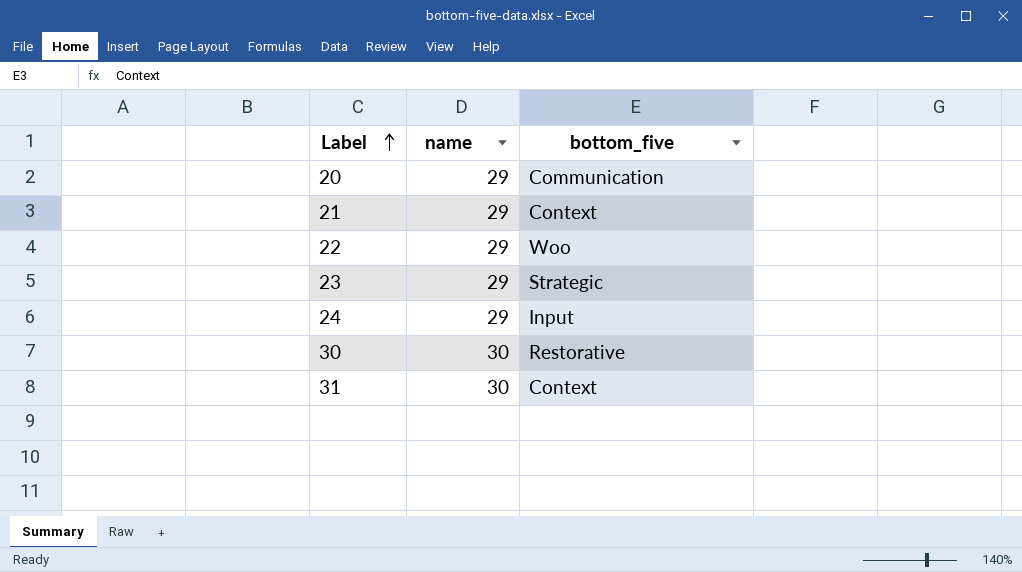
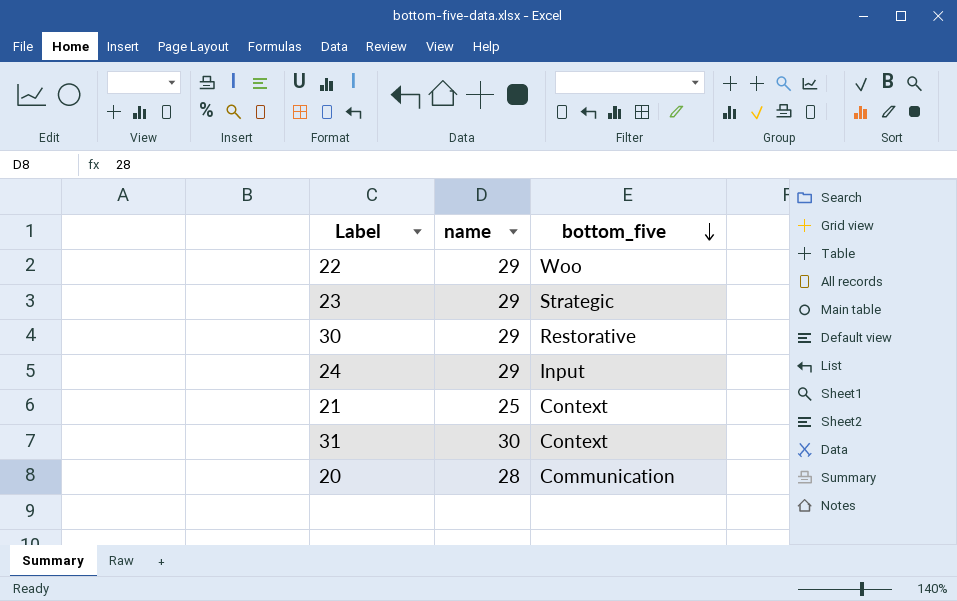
row order: Label ascending -> bottom_five descending
30 | name: 30 -> 29
21 | name: 29 -> 25
20 | name: 29 -> 28

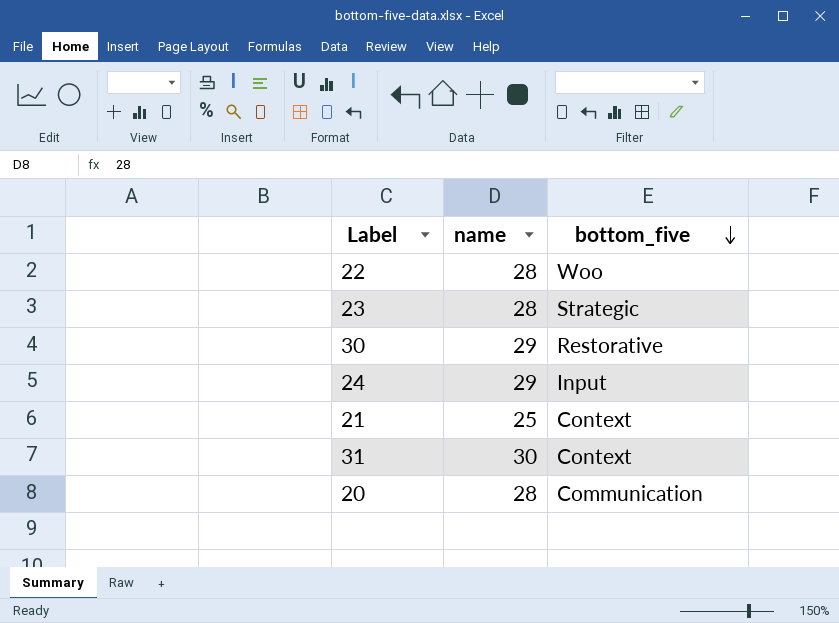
22 | name: 29 -> 28
23 | name: 29 -> 28

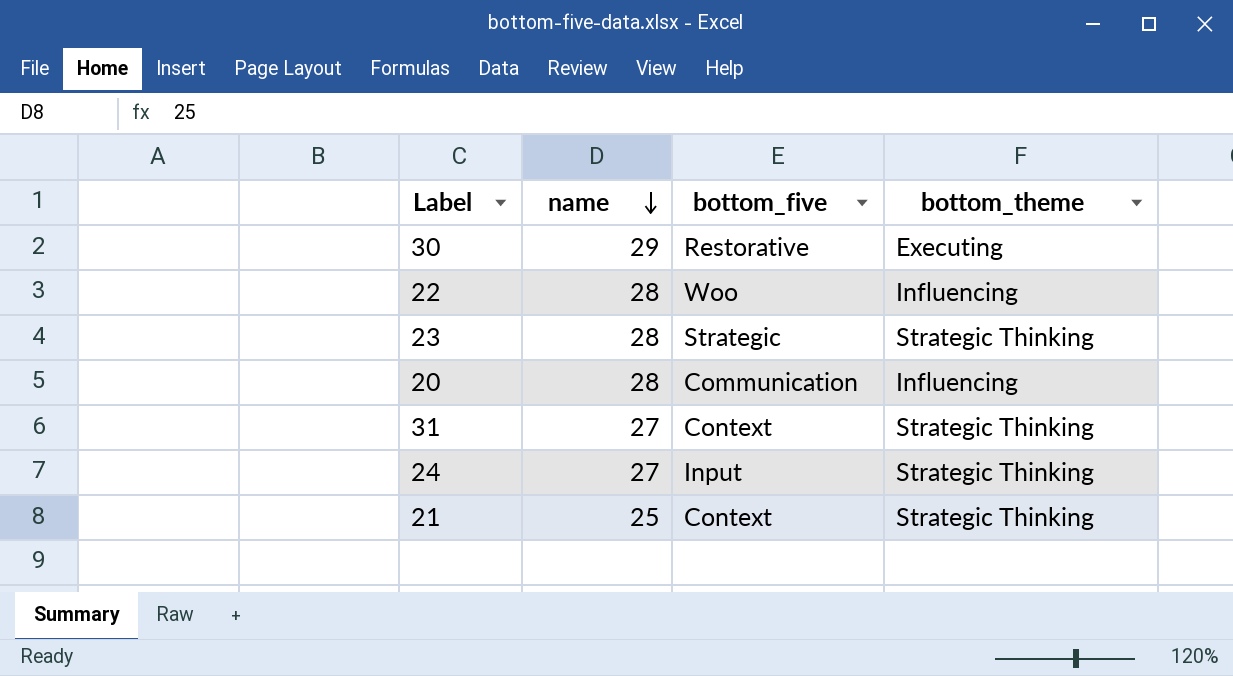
row order: bottom_five descending -> name descending
column bottom_theme | position: none -> 4
31 | name: 30 -> 27
24 | name: 29 -> 27

